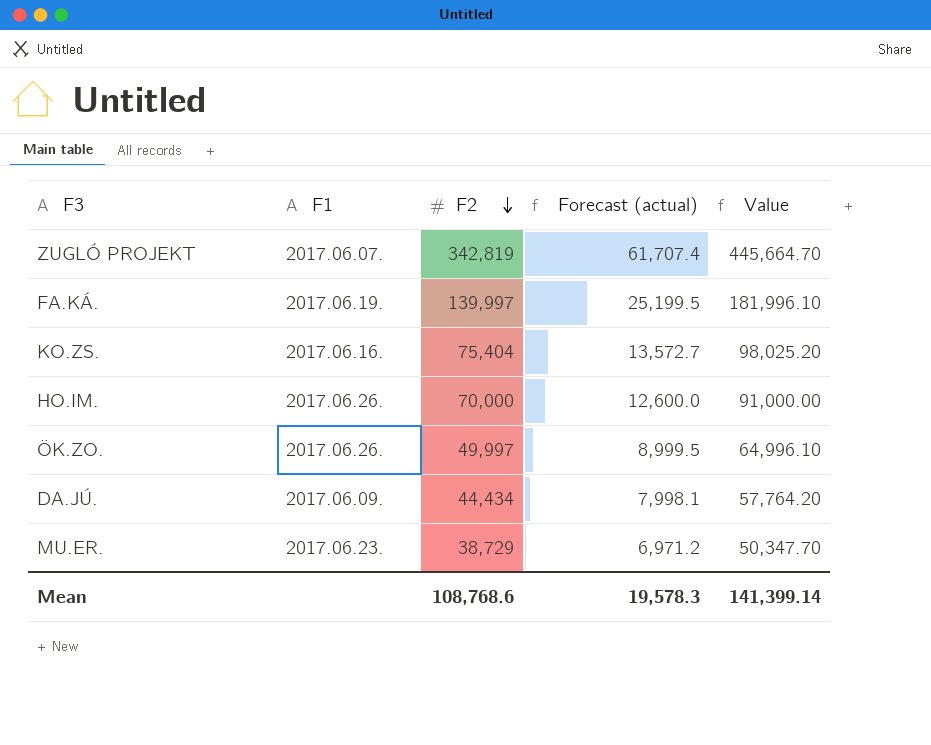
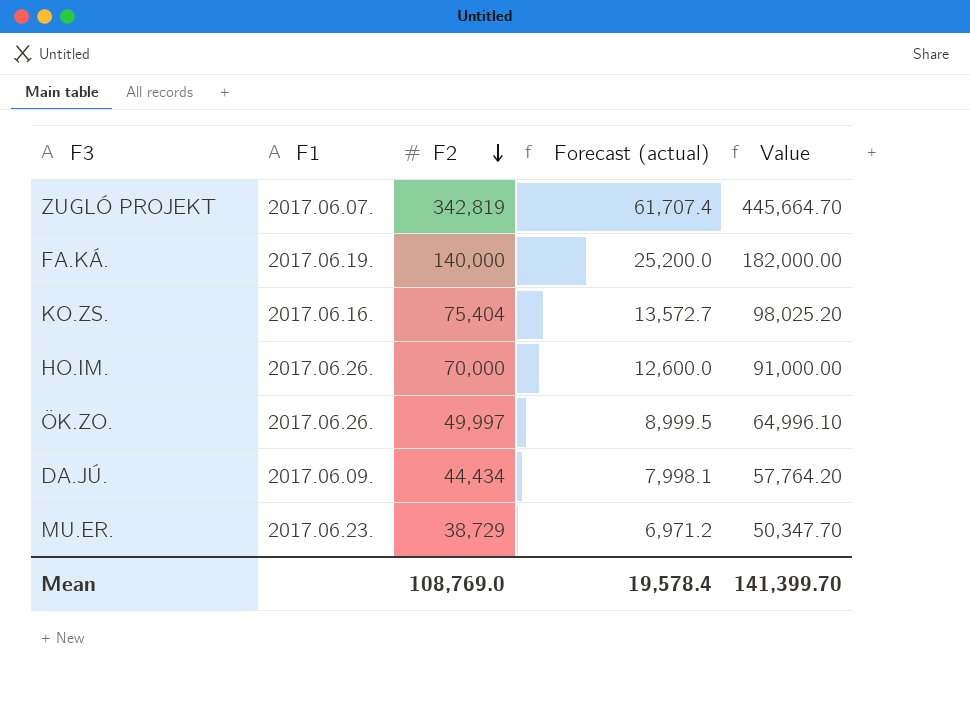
FA.KÁ. | F2: 139,997 -> 140,000
FA.KÁ. | Forecast (actual): 25,199.5 -> 25,200.0
FA.KÁ. | Value: 181,996.10 -> 182,000.00
Mean | F2: 108,768.6 -> 108,769.0
Mean | Forecast (actual): 19,578.3 -> 19,578.4
Mean | Value: 141,399.14 -> 141,399.70

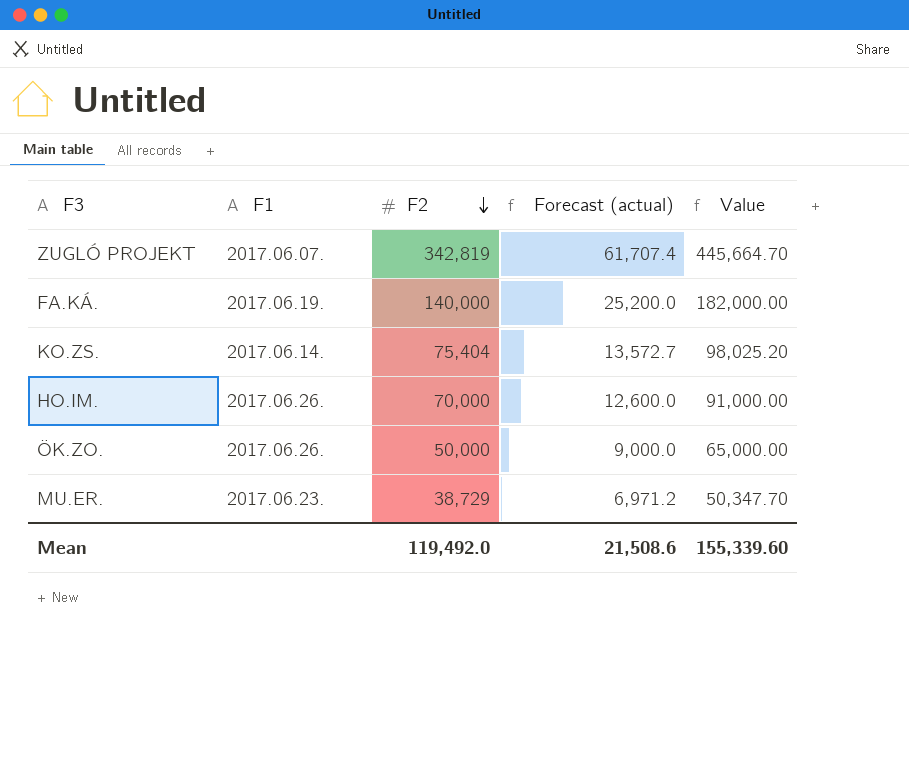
row DA.JÚ.: 2017.06.09. | 44,434 | 7,998.1 | 57,764.20 -> none
KO.ZS. | F1: 2017.06.16. -> 2017.06.14.
ÖK.ZO. | F2: 49,997 -> 50,000
ÖK.ZO. | Forecast (actual): 8,999.5 -> 9,000.0
ÖK.ZO. | Value: 64,996.10 -> 65,000.00
Mean | F2: 108,769.0 -> 119,492.0
Mean | Forecast (actual): 19,578.4 -> 21,508.6
Mean | Value: 141,399.70 -> 155,339.60

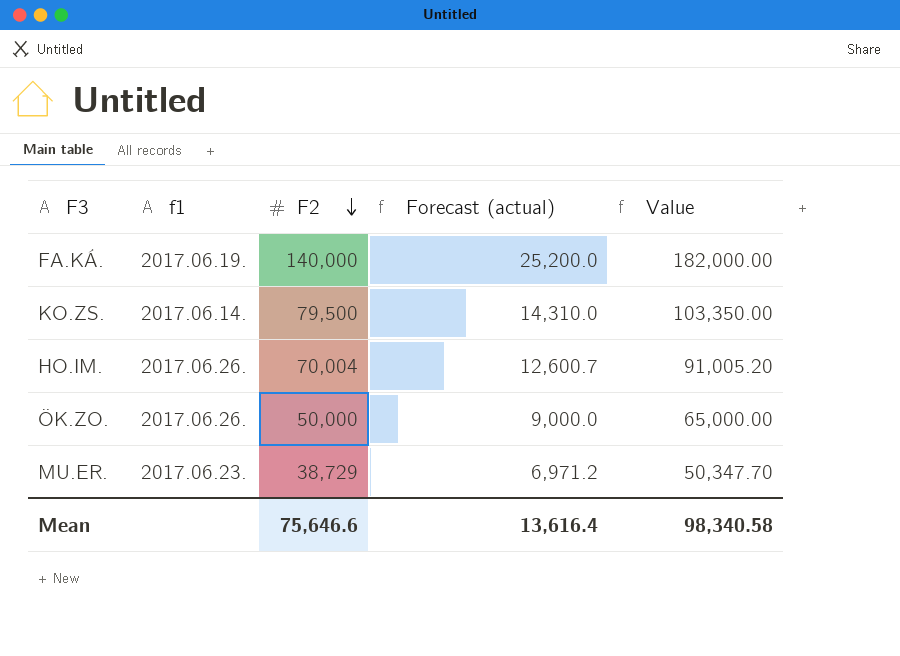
column name: F1 -> f1
row ZUGLÓ PROJEKT: 2017.06.07. | 342,819 | 61,707.4 | 445,664.70 -> none
KO.ZS. | F2: 75,404 -> 79,500
KO.ZS. | Forecast (actual): 13,572.7 -> 14,310.0
KO.ZS. | Value: 98,025.20 -> 103,350.00
HO.IM. | F2: 70,000 -> 70,004
HO.IM. | Forecast (actual): 12,600.0 -> 12,600.7
HO.IM. | Value: 91,000.00 -> 91,005.20
Mean | F2: 119,492.0 -> 75,646.6
Mean | Forecast (actual): 21,508.6 -> 13,616.4
Mean | Value: 155,339.60 -> 98,340.58

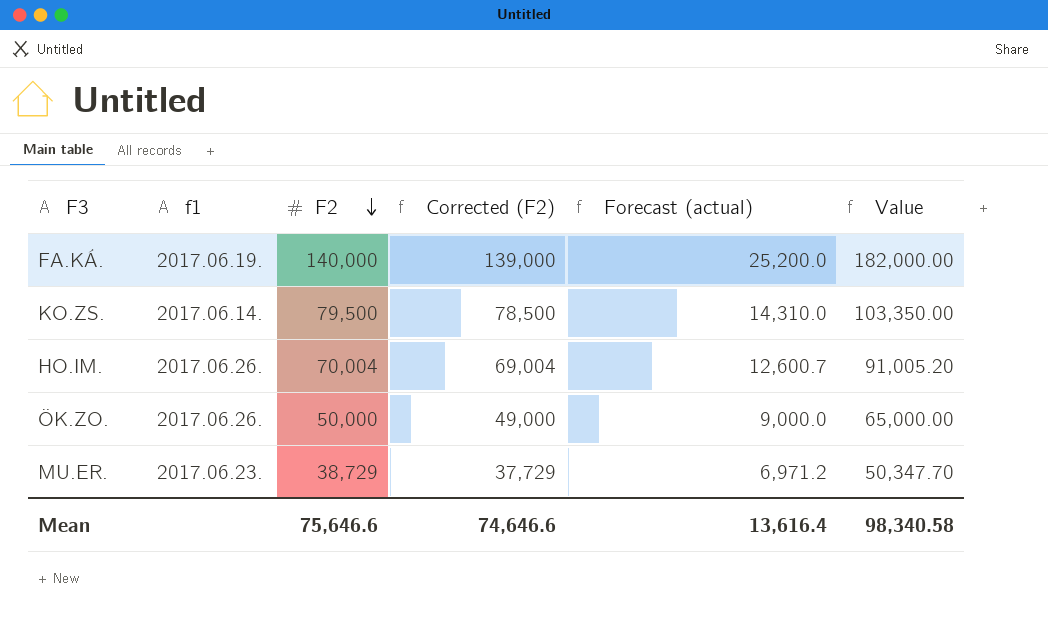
column Corrected (F2) | formula: none -> [F2] - 1000

